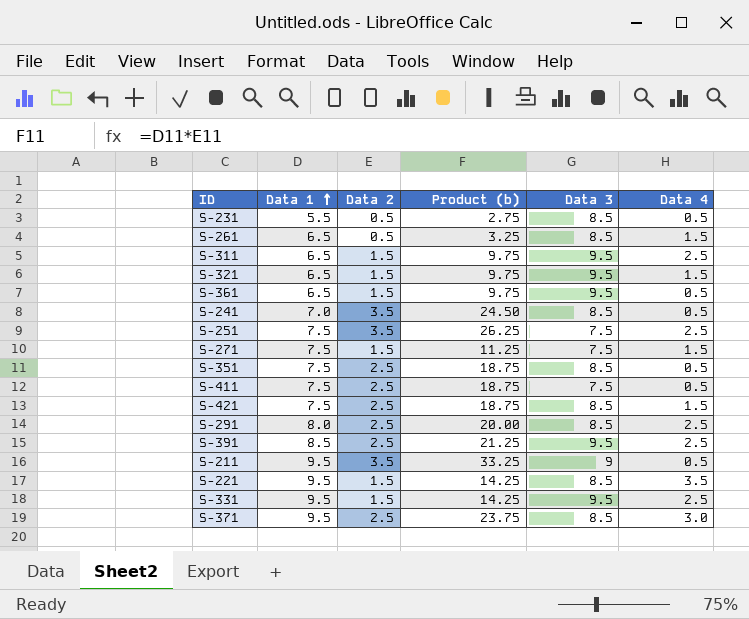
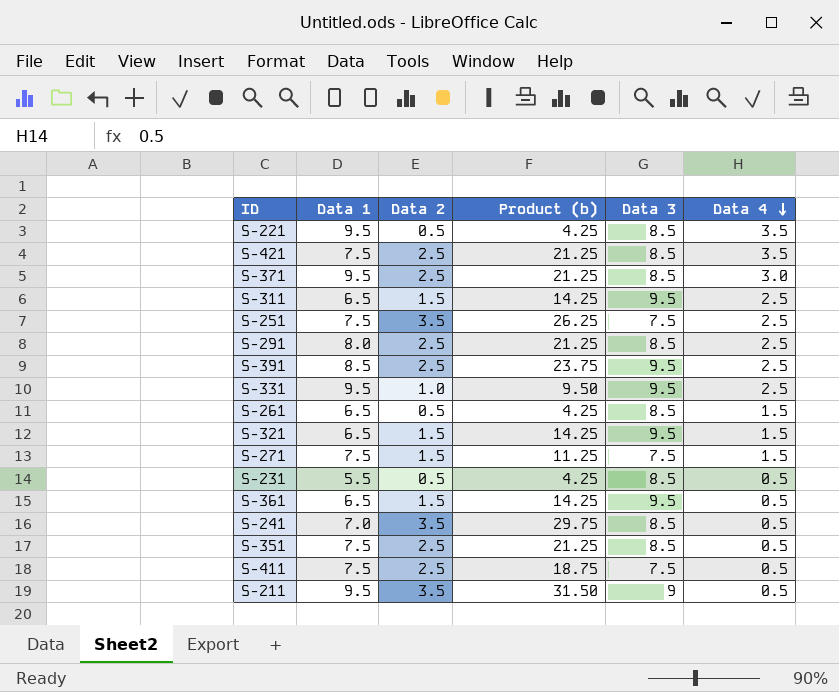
row order: Data 1 ascending -> Data 4 descending
column Product (b) | formula: [Data 1] * [Data 2] -> [Data 2] * [Data 3]
S-221 | Data 2: 1.5 -> 0.5
S-421 | Data 4: 1.5 -> 3.5
S-331 | Data 2: 1.5 -> 1.0

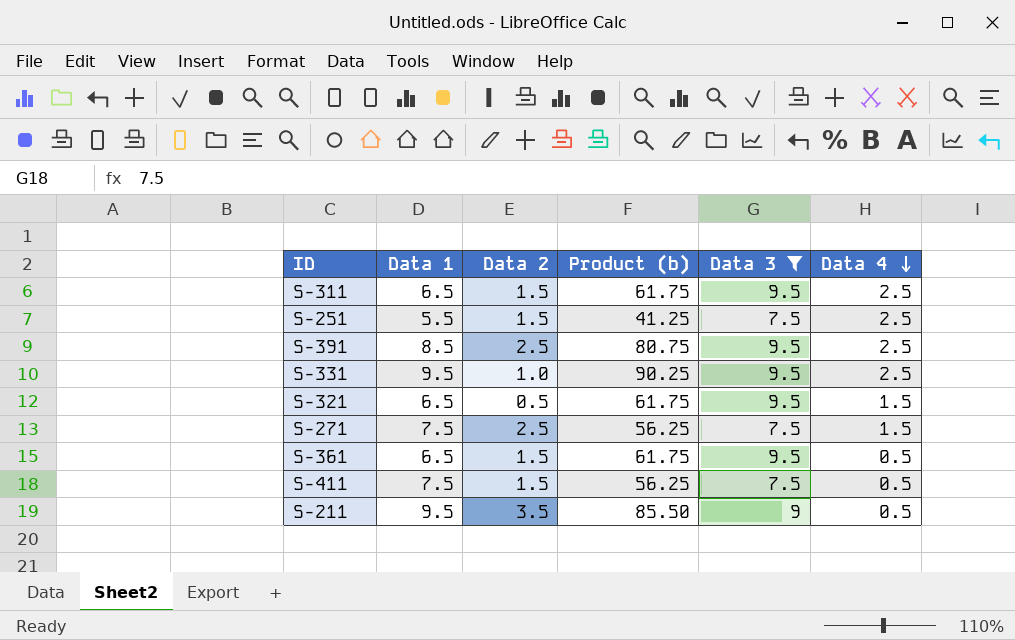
filter: none -> Data 3 != 8.5
column Product (b) | formula: [Data 2] * [Data 3] -> [Data 1] * [Data 3]
S-251 | Data 1: 7.5 -> 5.5
S-251 | Data 2: 3.5 -> 1.5
S-321 | Data 2: 1.5 -> 0.5
S-271 | Data 2: 1.5 -> 2.5
S-411 | Data 2: 2.5 -> 1.5

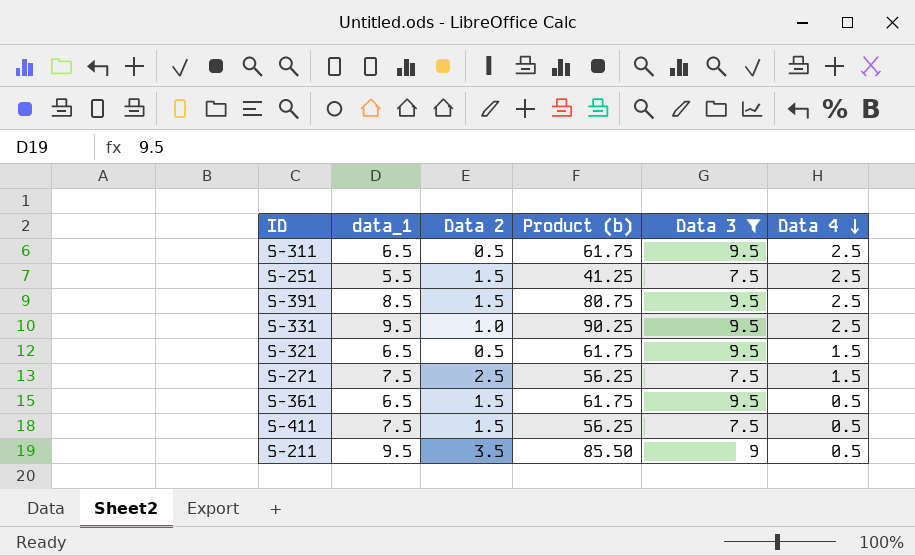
column name: Data 1 -> data_1
S-311 | Data 2: 1.5 -> 0.5
S-391 | Data 2: 2.5 -> 1.5

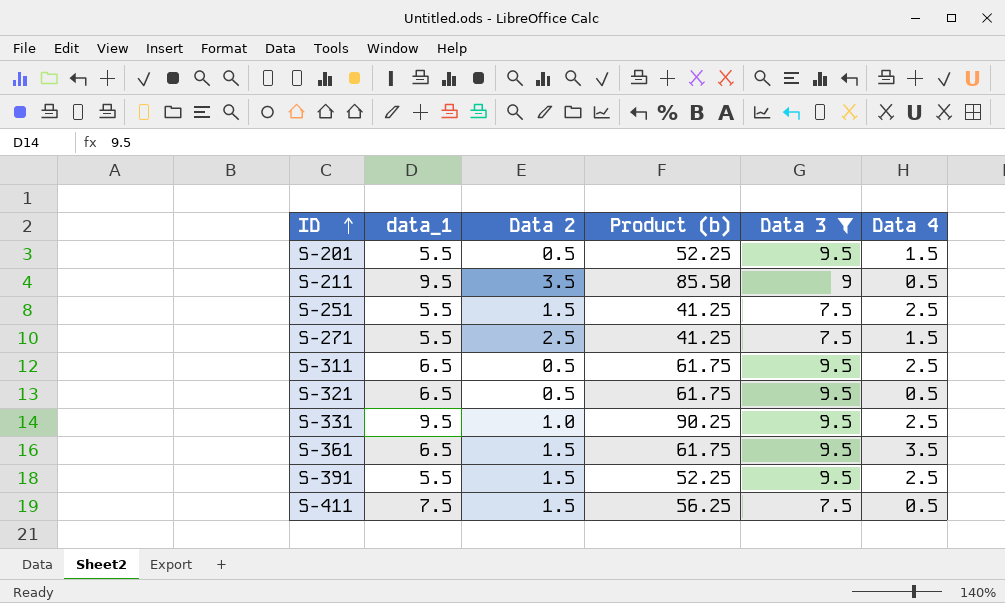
row order: Data 4 descending -> ID ascending
row S-201: none -> 5.5 | 0.5 | 52.25 | 9.5 | 1.5
S-271 | data_1: 7.5 -> 5.5
S-271 | Product (b): 56.25 -> 41.25
S-321 | Data 4: 1.5 -> 0.5
S-361 | Data 4: 0.5 -> 3.5
S-391 | data_1: 8.5 -> 5.5
S-391 | Product (b): 80.75 -> 52.25

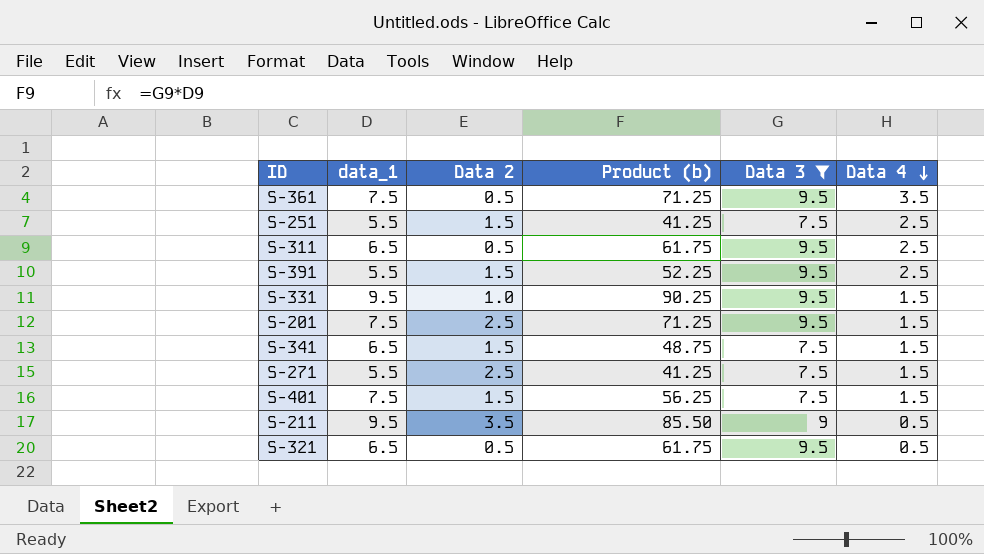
row order: ID ascending -> Data 4 descending
row S-411: 7.5 | 1.5 | 56.25 | 7.5 | 0.5 -> none
S-361 | data_1: 6.5 -> 7.5
S-361 | Data 2: 1.5 -> 0.5
S-361 | Product (b): 61.75 -> 71.25
S-331 | Data 4: 2.5 -> 1.5
S-201 | data_1: 5.5 -> 7.5
S-201 | Data 2: 0.5 -> 2.5
S-201 | Product (b): 52.25 -> 71.25
row S-341: none -> 6.5 | 1.5 | 48.75 | 7.5 | 1.5
row S-401: none -> 7.5 | 1.5 | 56.25 | 7.5 | 1.5

